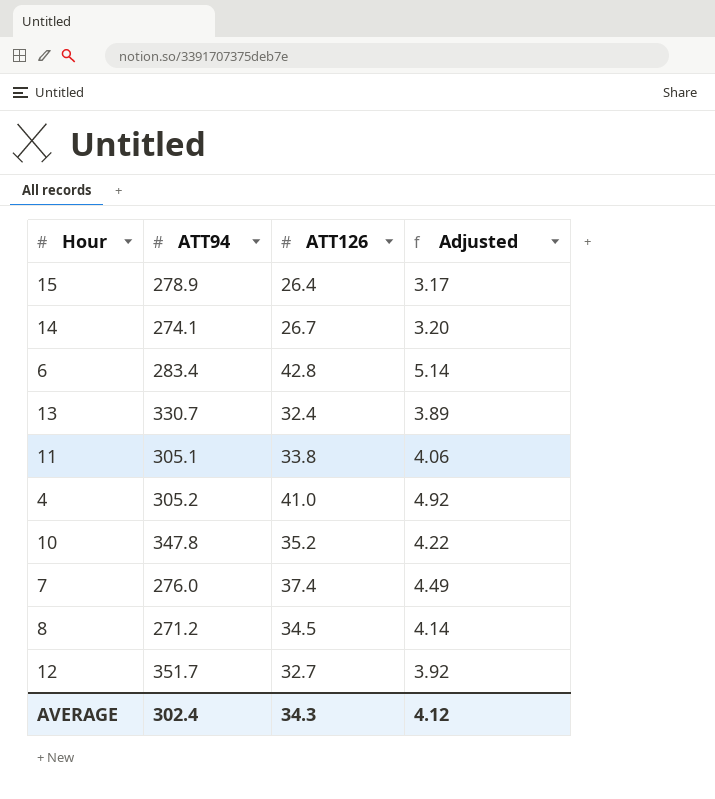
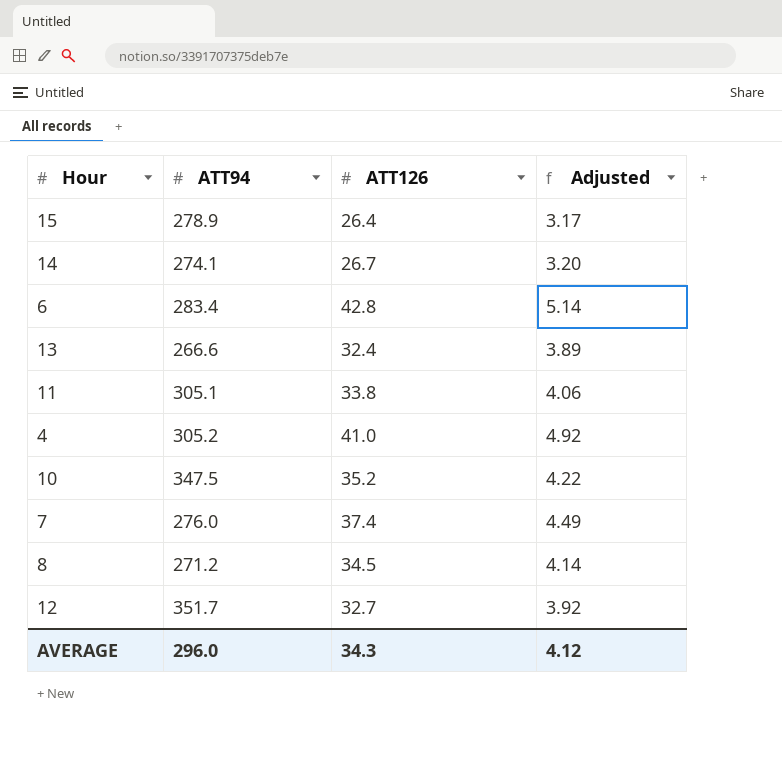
13 | ATT94: 330.7 -> 266.6
10 | ATT94: 347.8 -> 347.5
AVERAGE | ATT94: 302.4 -> 296.0

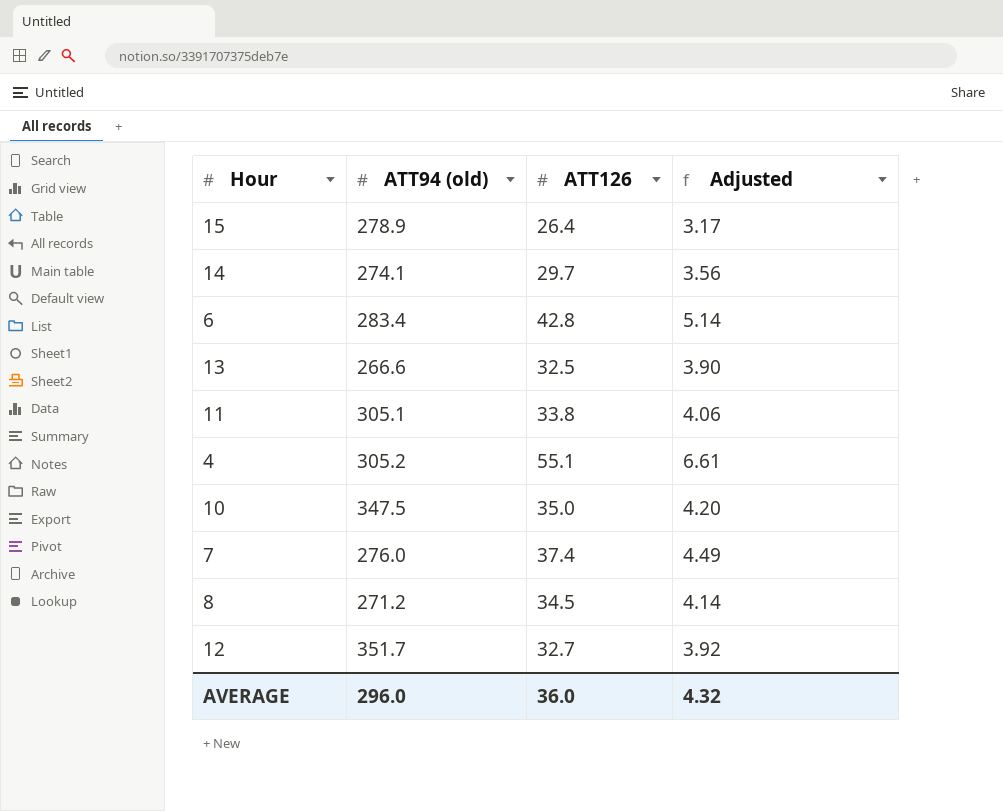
column name: ATT94 -> ATT94 (old)
14 | ATT126: 26.7 -> 29.7
14 | Adjusted: 3.20 -> 3.56
13 | ATT126: 32.4 -> 32.5
13 | Adjusted: 3.89 -> 3.90
4 | ATT126: 41.0 -> 55.1
4 | Adjusted: 4.92 -> 6.61
10 | ATT126: 35.2 -> 35.0
10 | Adjusted: 4.22 -> 4.20
AVERAGE | ATT126: 34.3 -> 36.0
AVERAGE | Adjusted: 4.12 -> 4.32

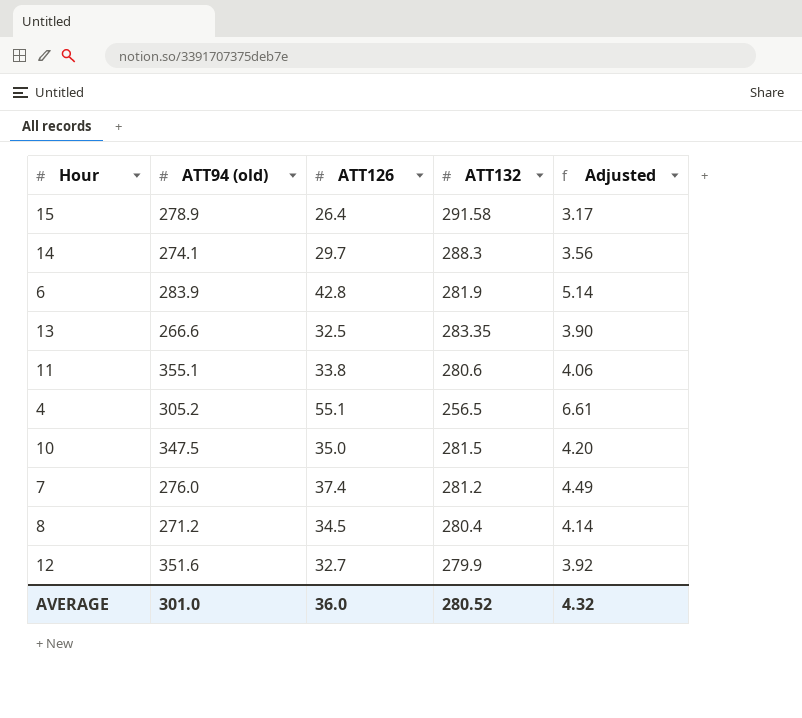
column ATT132 | position: none -> 4
6 | ATT94 (old): 283.4 -> 283.9
11 | ATT94 (old): 305.1 -> 355.1
12 | ATT94 (old): 351.7 -> 351.6
AVERAGE | ATT94 (old): 296.0 -> 301.0

